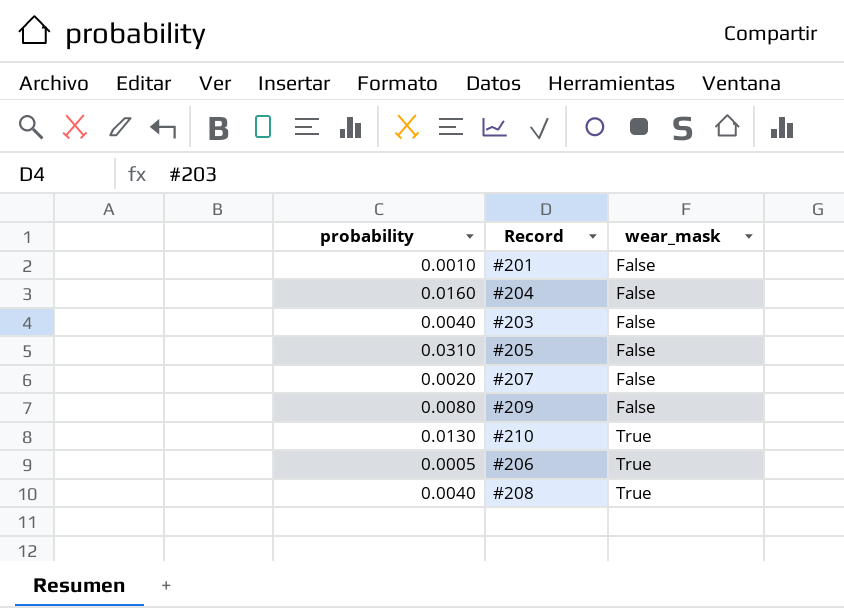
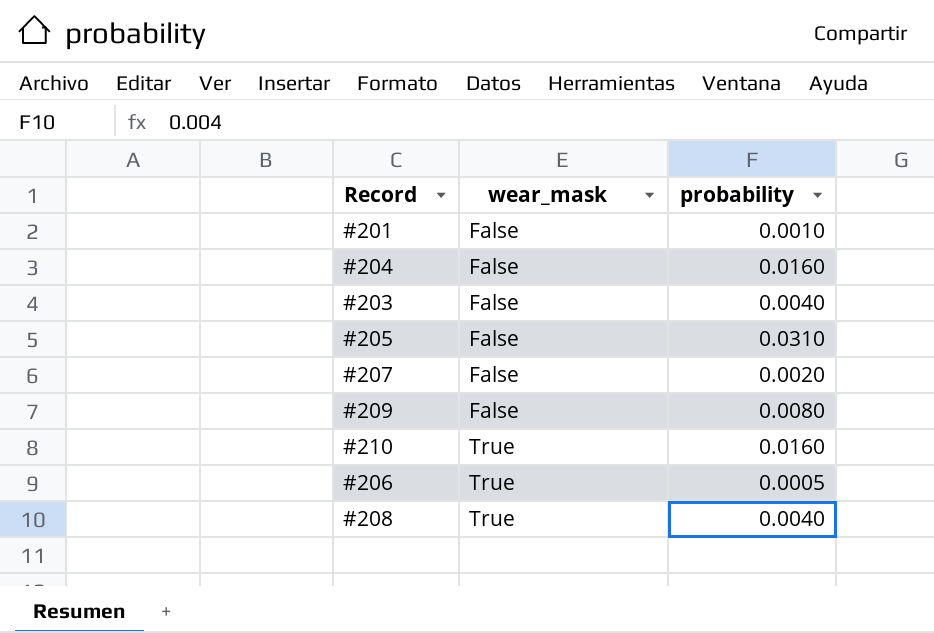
column probability | position: 1 -> 3
#210 | probability: 0.0130 -> 0.0160

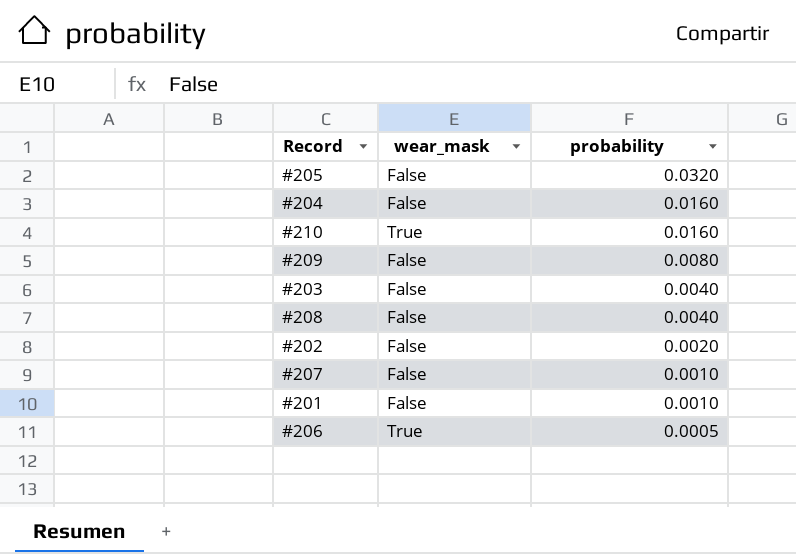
row order: wear_mask ascending -> probability descending
#205 | probability: 0.0310 -> 0.0320
#208 | wear_mask: True -> False
row #202: none -> False | 0.0020
#207 | probability: 0.0020 -> 0.0010

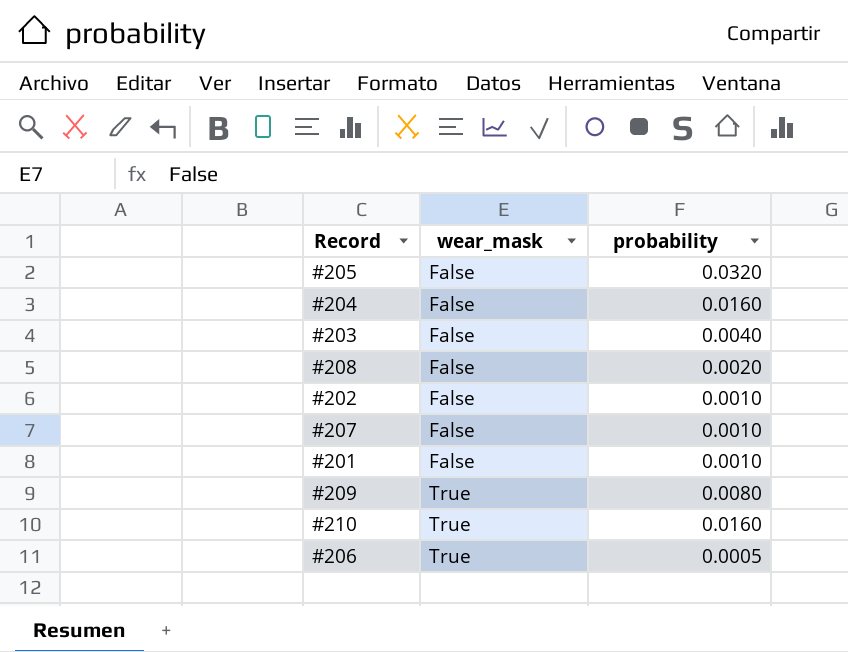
row order: probability descending -> wear_mask ascending
#208 | probability: 0.0040 -> 0.0020
#202 | probability: 0.0020 -> 0.0010
#209 | wear_mask: False -> True

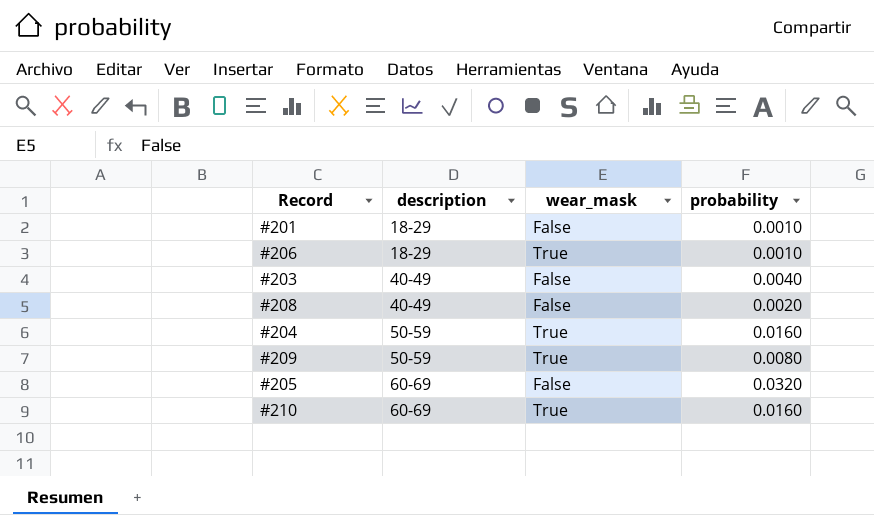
row order: wear_mask ascending -> description ascending
column description | position: none -> 2
row #202: False | 0.0010 -> none
row #207: False | 0.0010 -> none
#206 | probability: 0.0005 -> 0.0010
#204 | wear_mask: False -> True

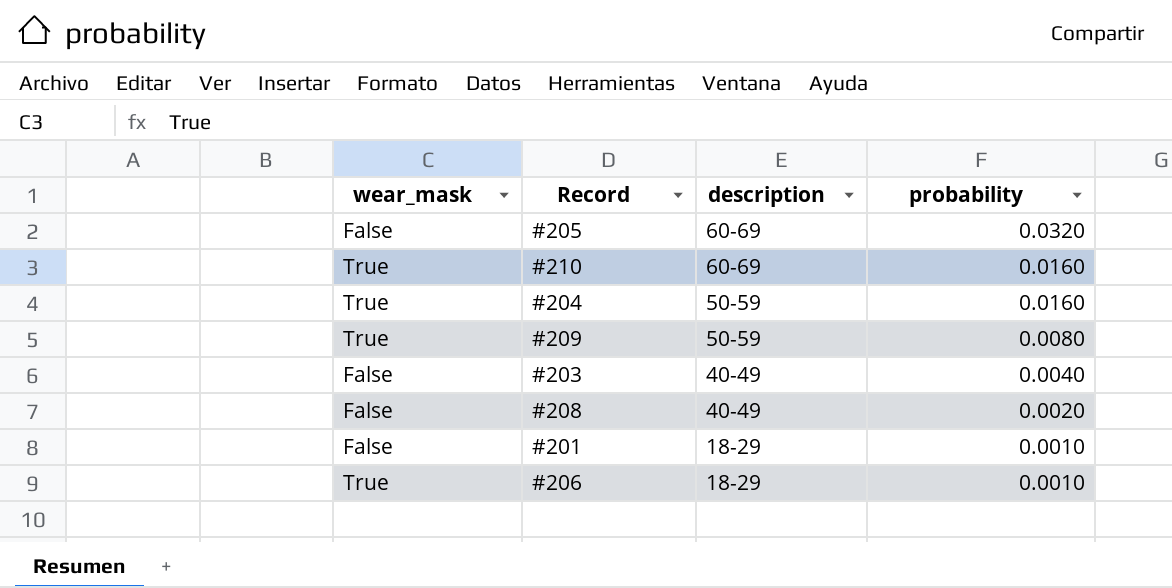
row order: description ascending -> description descending
column wear_mask | position: 3 -> 1

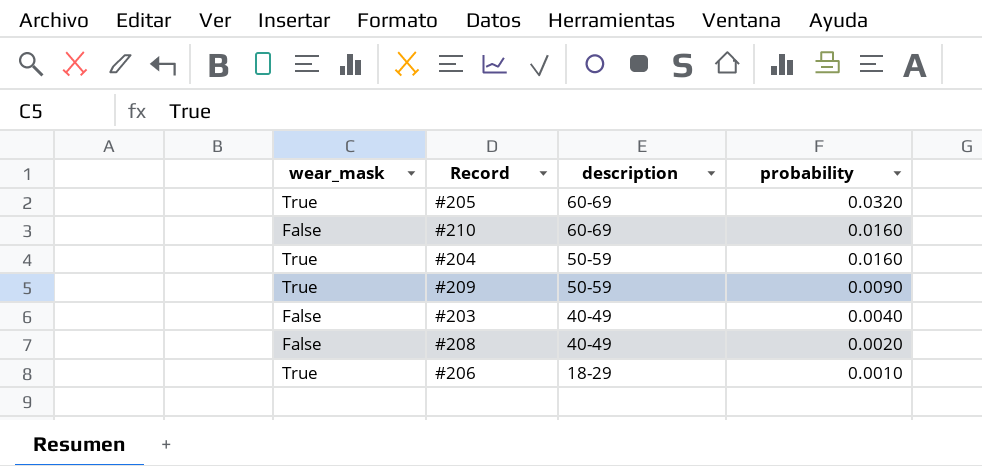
row #201: False | 18-29 | 0.0010 -> none
#205 | wear_mask: False -> True
#210 | wear_mask: True -> False
#209 | probability: 0.0080 -> 0.0090

